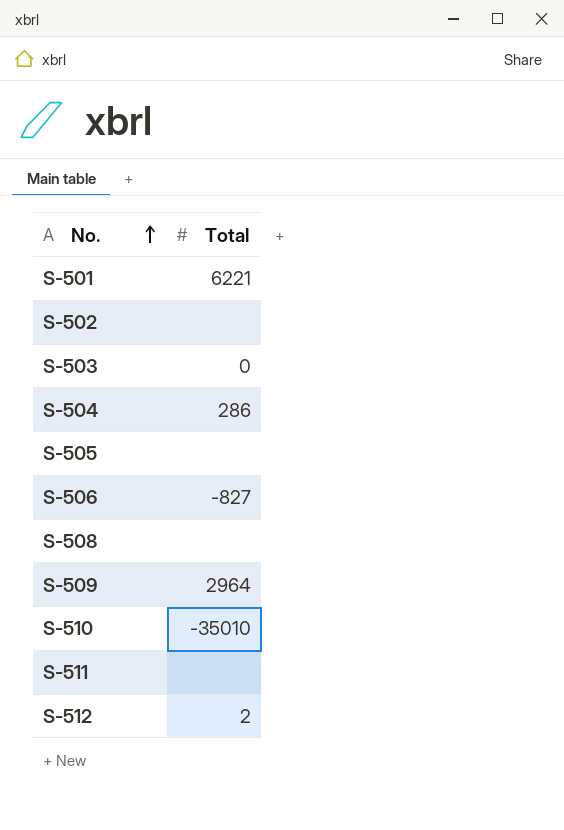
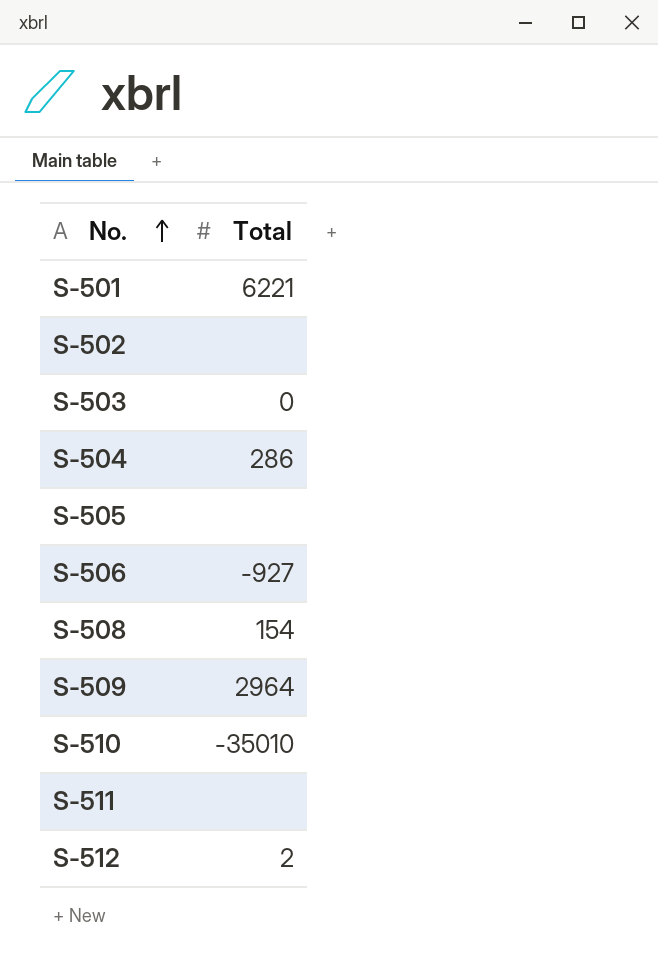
S-506 | Total: -827 -> -927
S-508 | Total: none -> 154

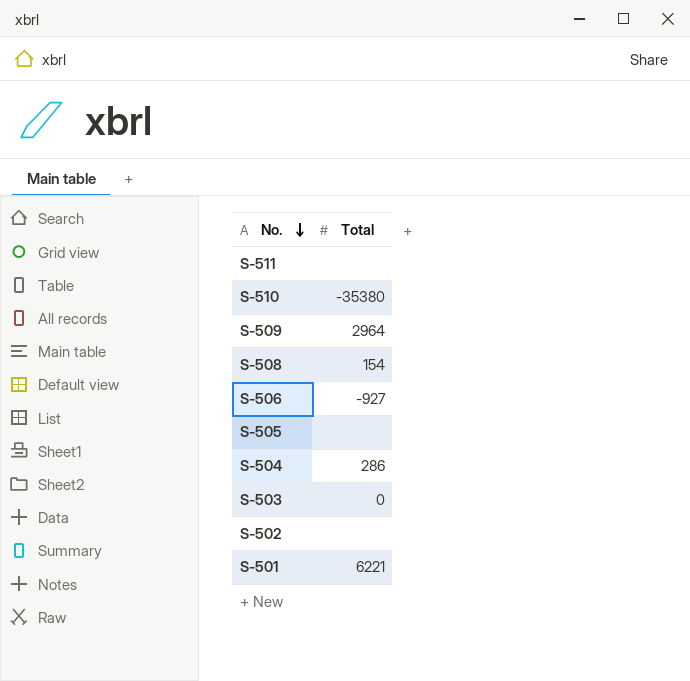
row order: No. ascending -> No. descending
row S-512: 2 -> none
S-510 | Total: -35010 -> -35380

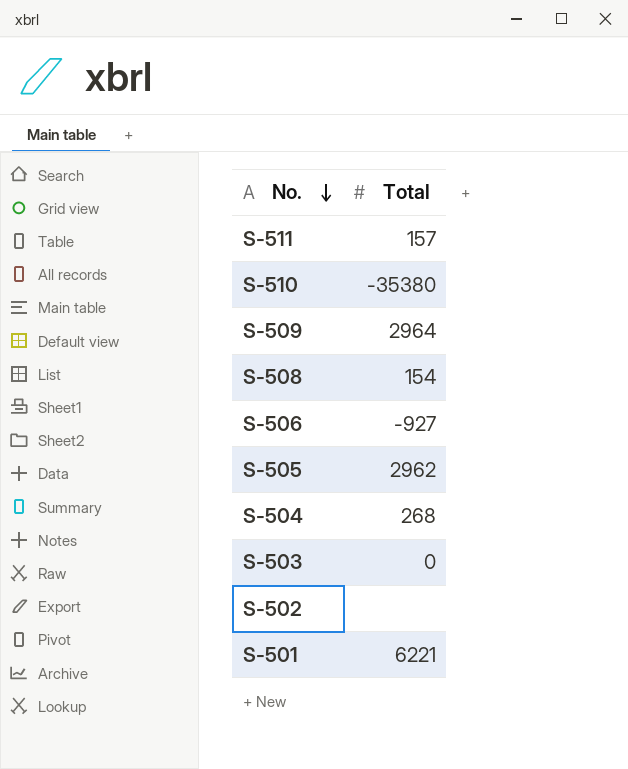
S-511 | Total: none -> 157
S-505 | Total: none -> 2962
S-504 | Total: 286 -> 268

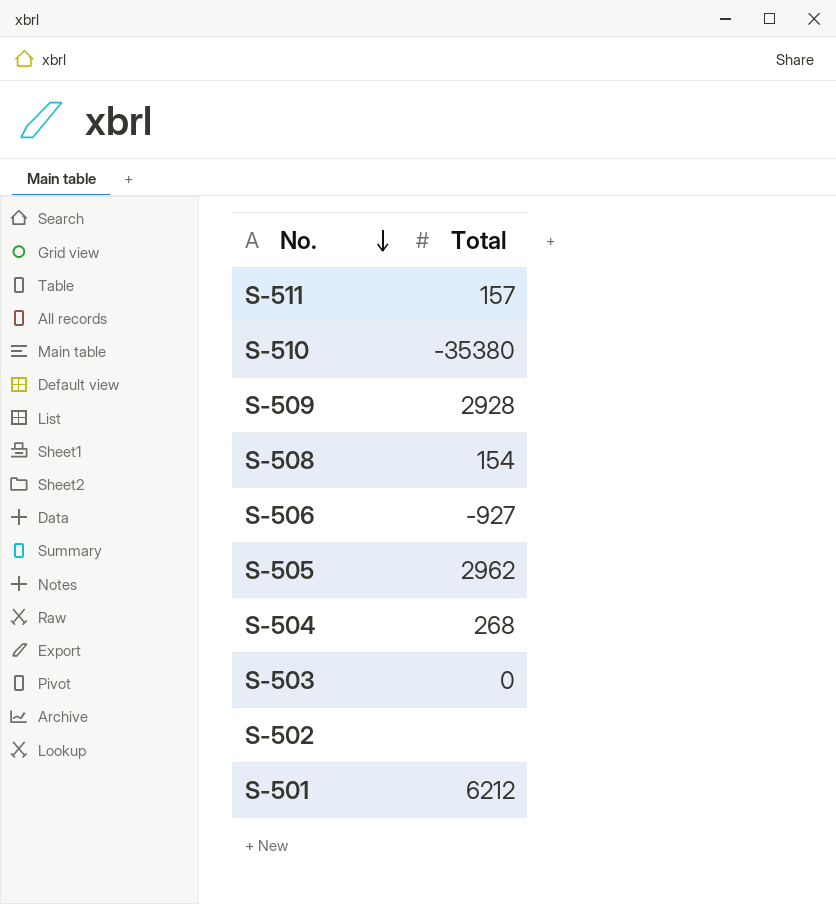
S-509 | Total: 2964 -> 2928
S-501 | Total: 6221 -> 6212

